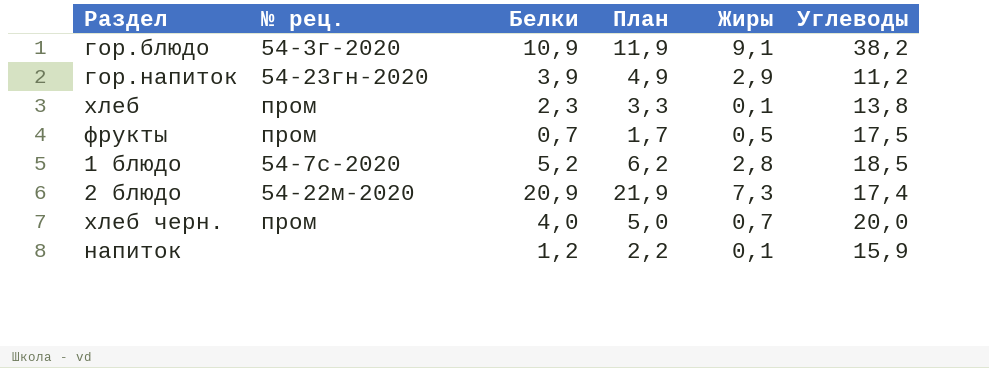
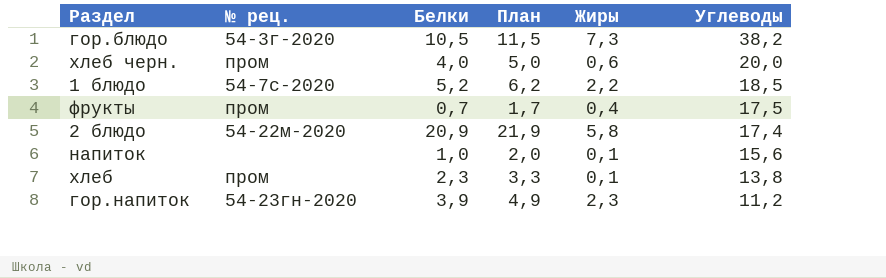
row order: none -> Углеводы descending
гор.блюдо | Белки: 10,9 -> 10,5
гор.блюдо | План: 11,9 -> 11,5
гор.блюдо | Жиры: 9,1 -> 7,3
хлеб черн. | Жиры: 0,7 -> 0,6
1 блюдо | Жиры: 2,8 -> 2,2
фрукты | Жиры: 0,5 -> 0,4
2 блюдо | Жиры: 7,3 -> 5,8
напиток | Белки: 1,2 -> 1,0
напиток | План: 2,2 -> 2,0
напиток | Углеводы: 15,9 -> 15,6
гор.напиток | Жиры: 2,9 -> 2,3

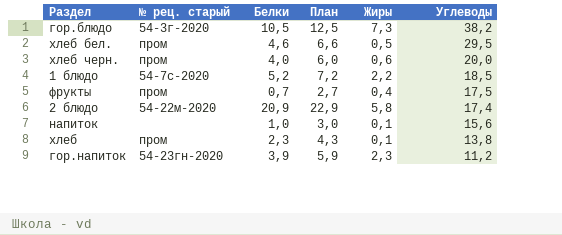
column name: № рец. -> № рец. старый
column План | formula: [Белки] + 1 -> [Белки] + 2
row хлеб бел.: none -> пром | 4,6 | 6,6 | 0,5 | 29,5

